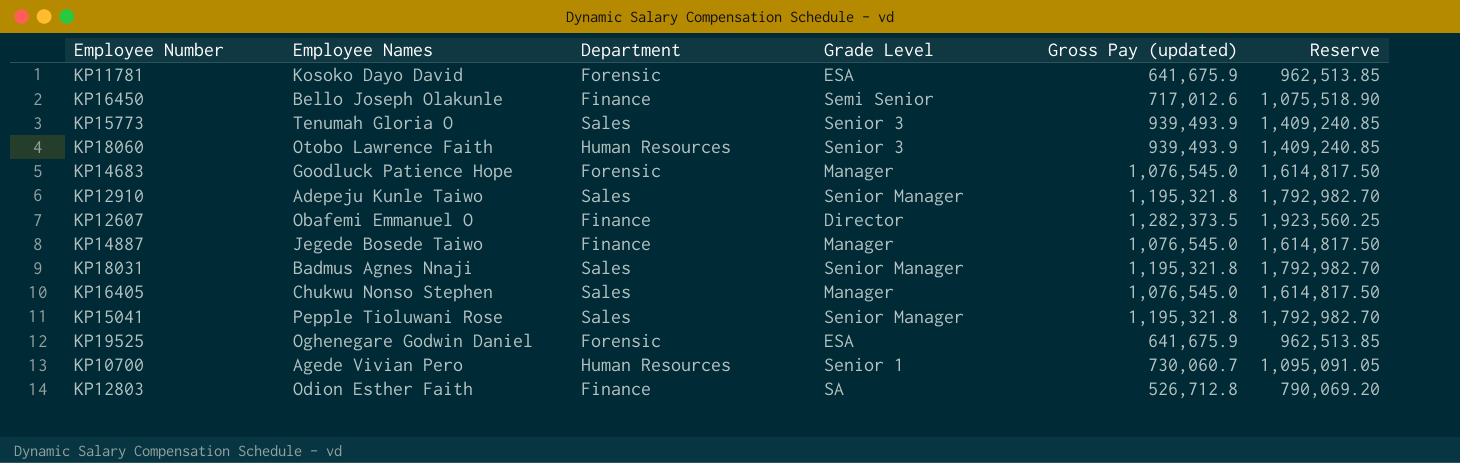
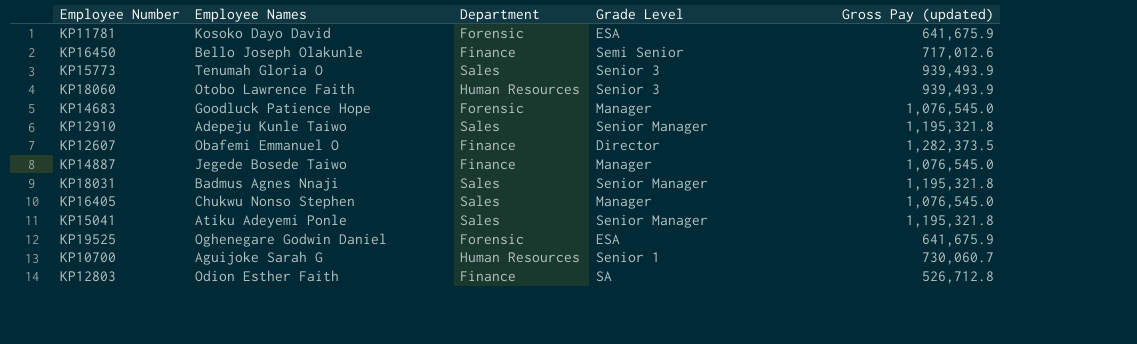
column Reserve | formula: [Gross Pay (updated)] * 1.5 -> none
KP15041 | Employee Names: Pepple Tioluwani Rose -> Atiku Adeyemi Ponle
KP10700 | Employee Names: Agede Vivian Pero -> Aguijoke Sarah G

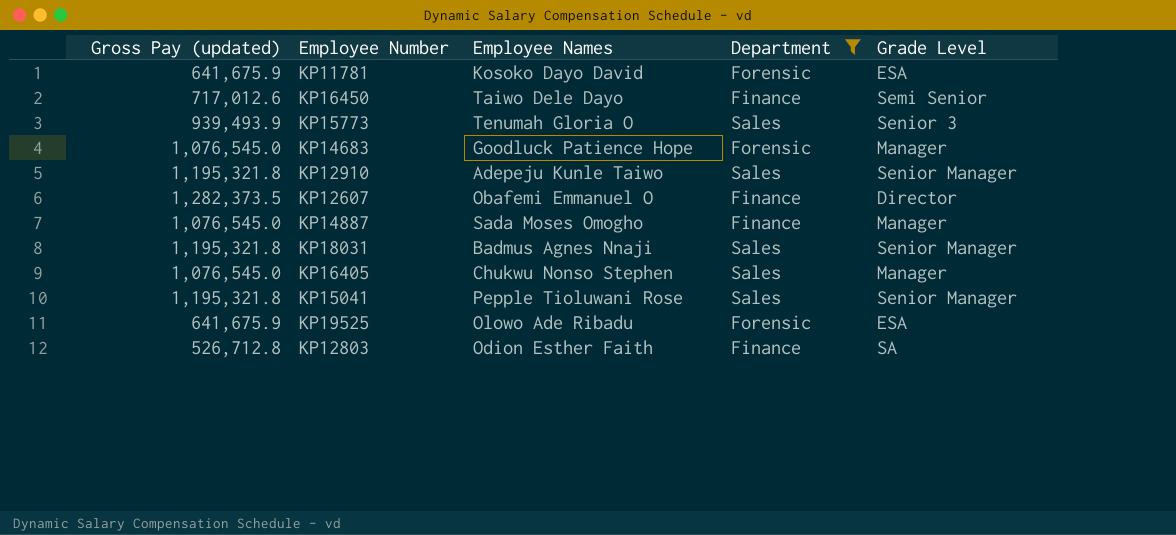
filter: none -> Department != Human Resources
column Gross Pay (updated) | position: 5 -> 1
KP16450 | Employee Names: Bello Joseph Olakunle -> Taiwo Dele Dayo
KP14887 | Employee Names: Jegede Bosede Taiwo -> Sada Moses Omogho
KP15041 | Employee Names: Atiku Adeyemi Ponle -> Pepple Tioluwani Rose
KP19525 | Employee Names: Oghenegare Godwin Daniel -> Olowo Ade Ribadu

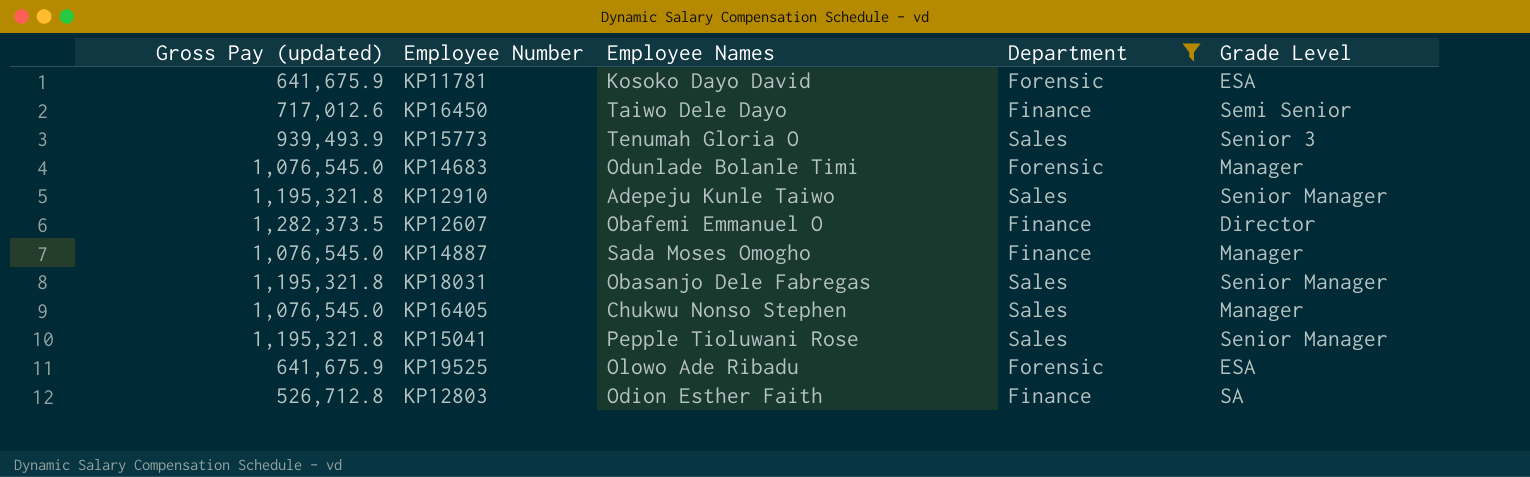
KP14683 | Employee Names: Goodluck Patience Hope -> Odunlade Bolanle Timi
KP18031 | Employee Names: Badmus Agnes Nnaji -> Obasanjo Dele Fabregas

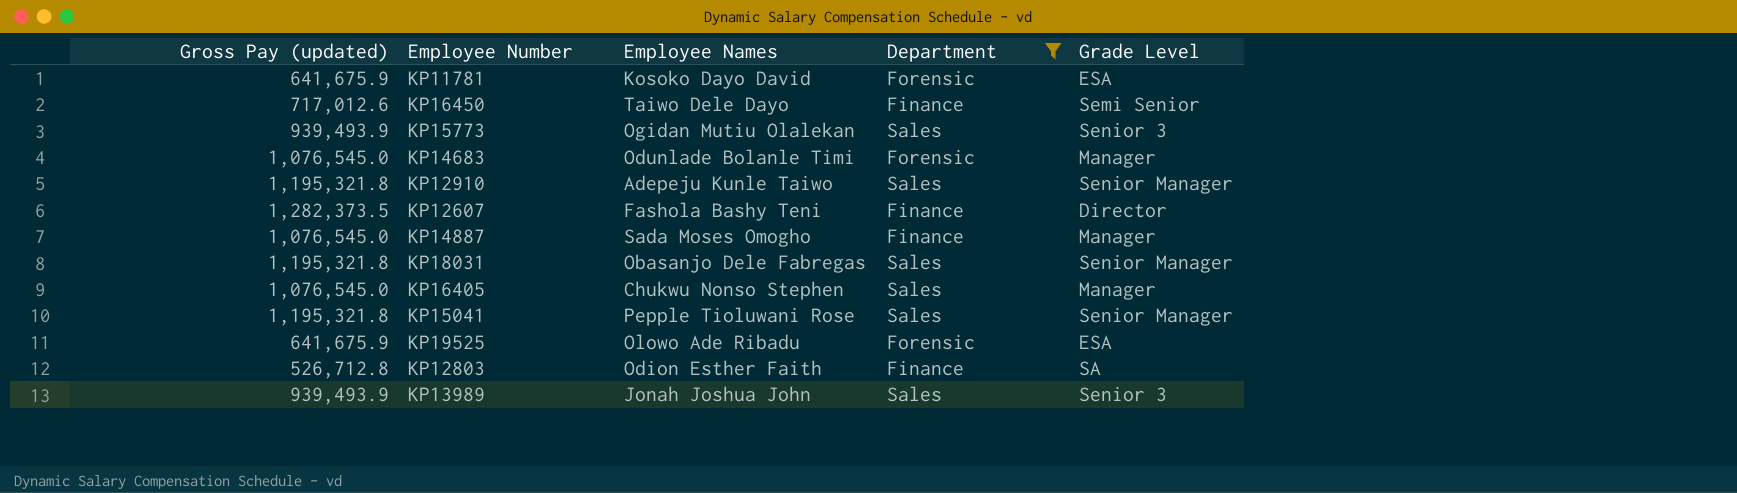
KP15773 | Employee Names: Tenumah Gloria O -> Ogidan Mutiu Olalekan
KP12607 | Employee Names: Obafemi Emmanuel O -> Fashola Bashy Teni
row KP13989: none -> 939,493.9 | Jonah Joshua John | Sales | Senior 3

